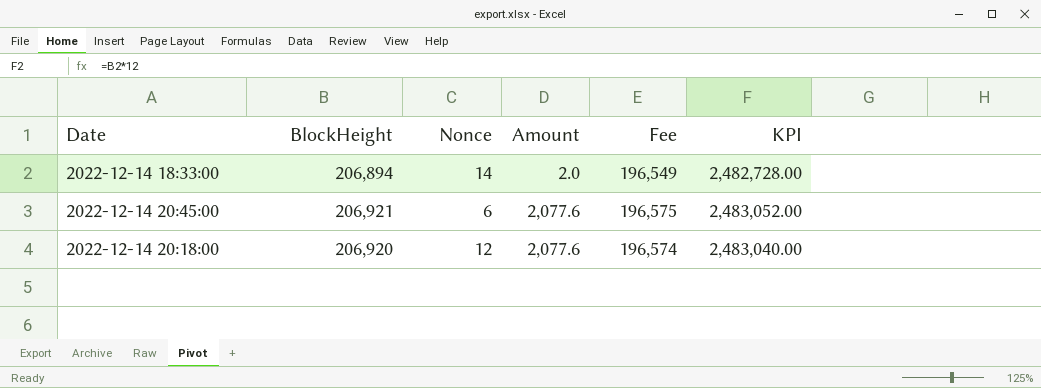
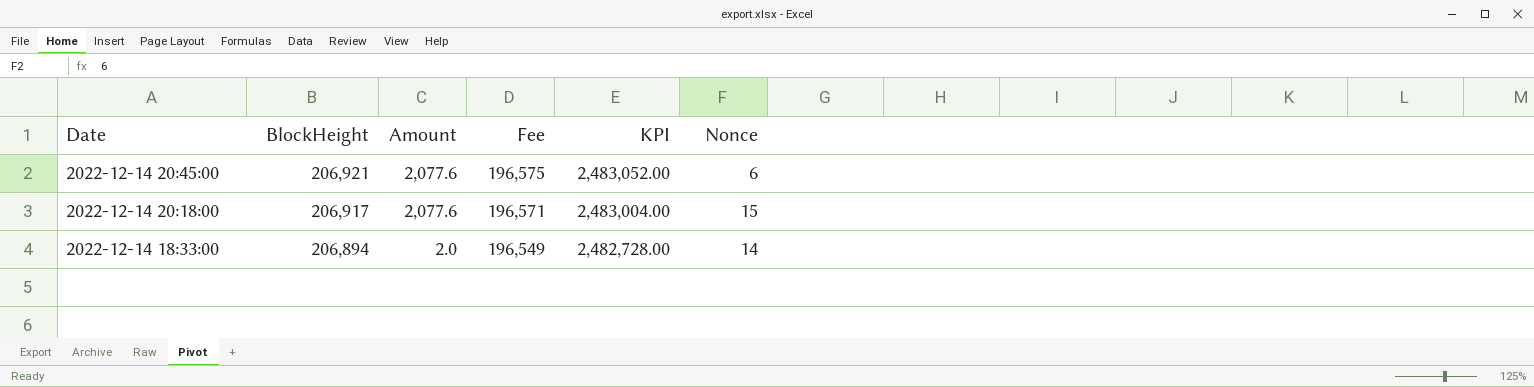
row order: Amount ascending -> Date descending
column Nonce | position: 3 -> 6
2022-12-14 20:18:00 | BlockHeight: 206,920 -> 206,917
2022-12-14 20:18:00 | Fee: 196,574 -> 196,571
2022-12-14 20:18:00 | KPI: 2,483,040.00 -> 2,483,004.00
2022-12-14 20:18:00 | Nonce: 12 -> 15

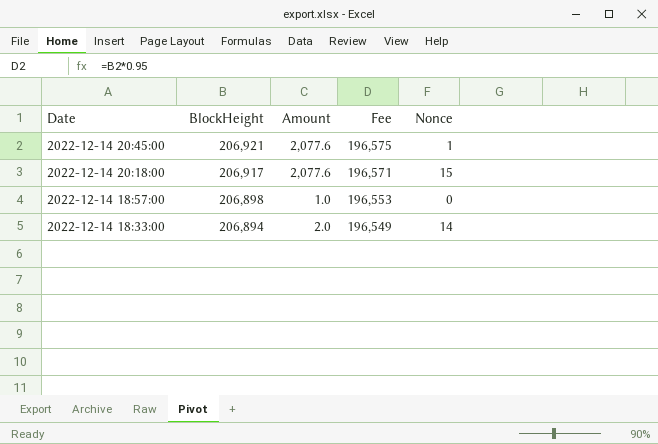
column KPI | formula: [BlockHeight] * 12 -> none
2022-12-14 20:45:00 | Nonce: 6 -> 1
row 2022-12-14 18:57:00: none -> 206,898 | 1.0 | 196,553 | 0

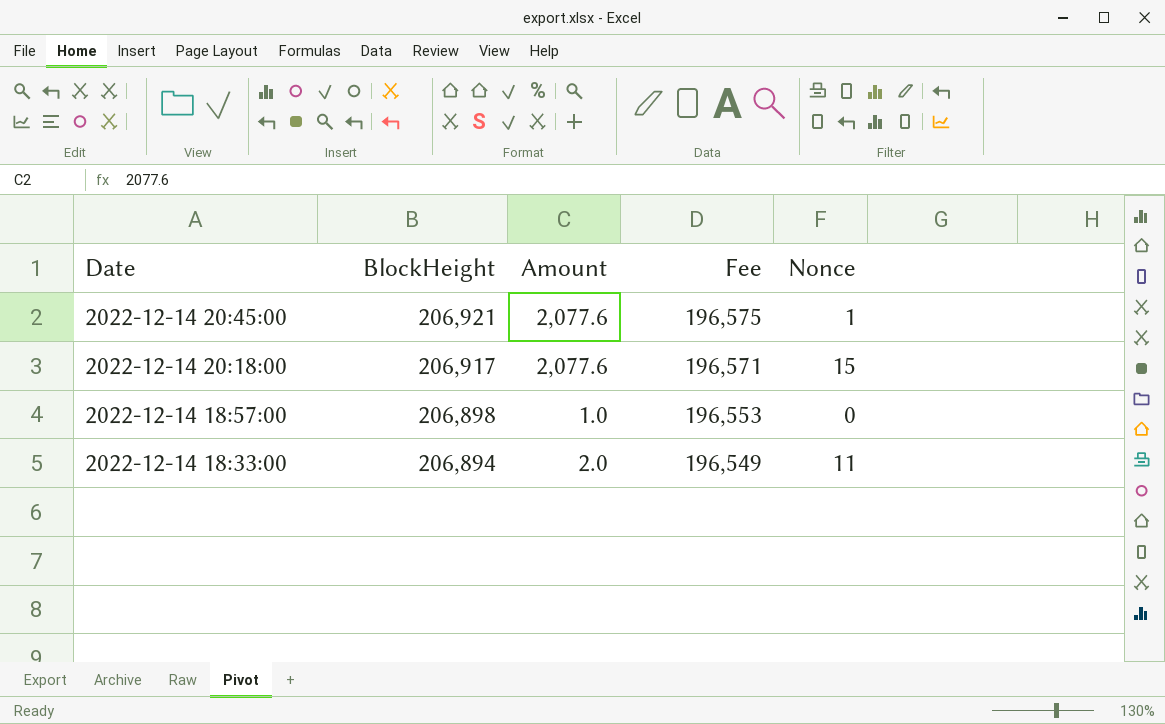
2022-12-14 18:33:00 | Nonce: 14 -> 11

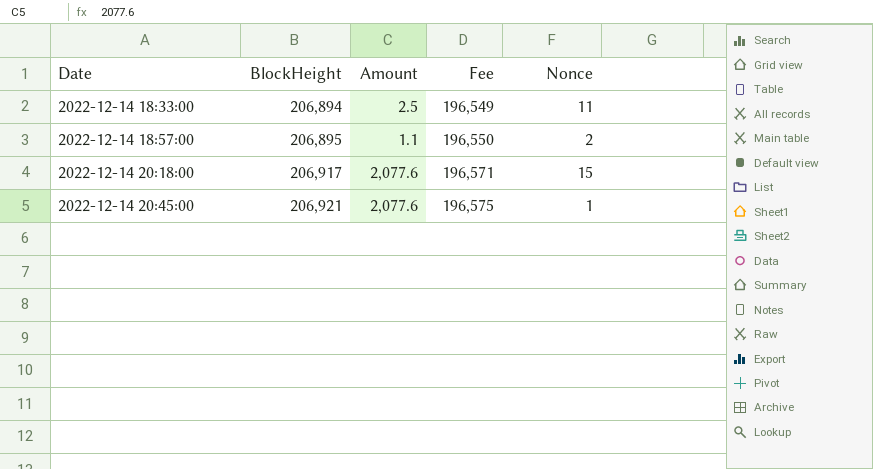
row order: Date descending -> Date ascending
2022-12-14 18:33:00 | Amount: 2.0 -> 2.5
2022-12-14 18:57:00 | BlockHeight: 206,898 -> 206,895
2022-12-14 18:57:00 | Amount: 1.0 -> 1.1
2022-12-14 18:57:00 | Fee: 196,553 -> 196,550
2022-12-14 18:57:00 | Nonce: 0 -> 2

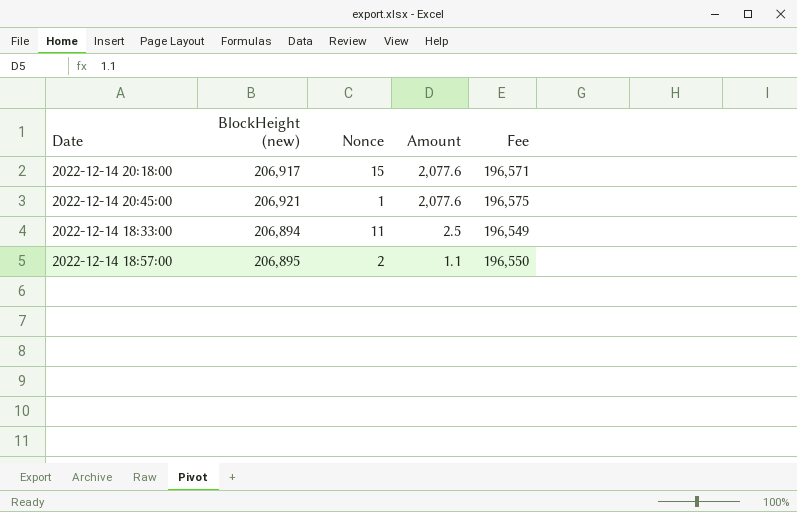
row order: Date ascending -> Amount descending
column name: BlockHeight -> BlockHeight (new)
column Nonce | position: 5 -> 3

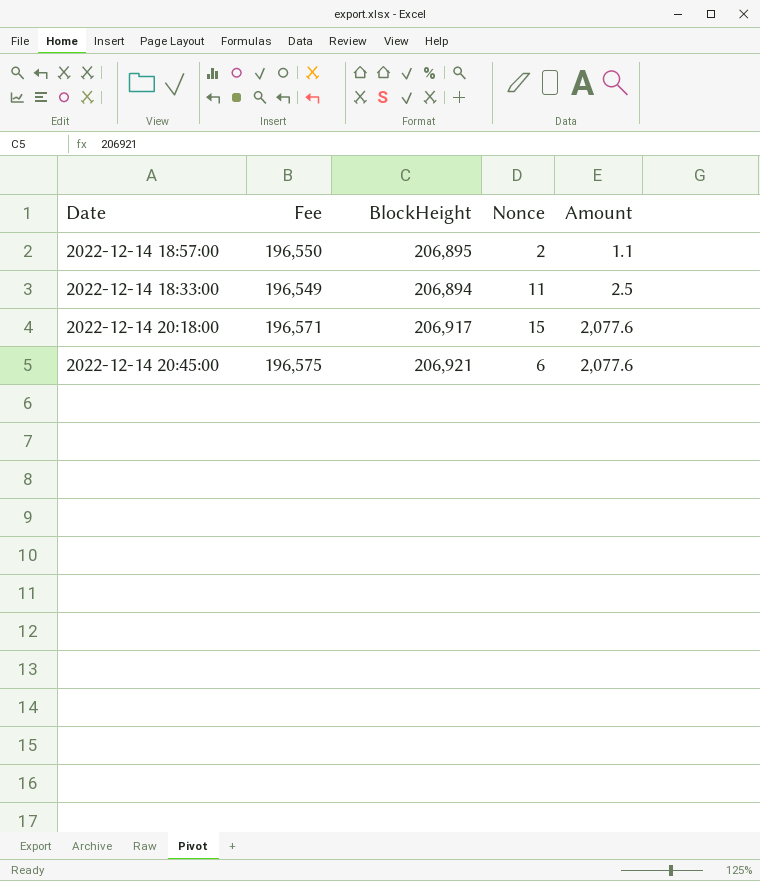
row order: Amount descending -> Amount ascending
column Fee | position: 5 -> 2
column name: BlockHeight (new) -> BlockHeight
2022-12-14 20:45:00 | Nonce: 1 -> 6

